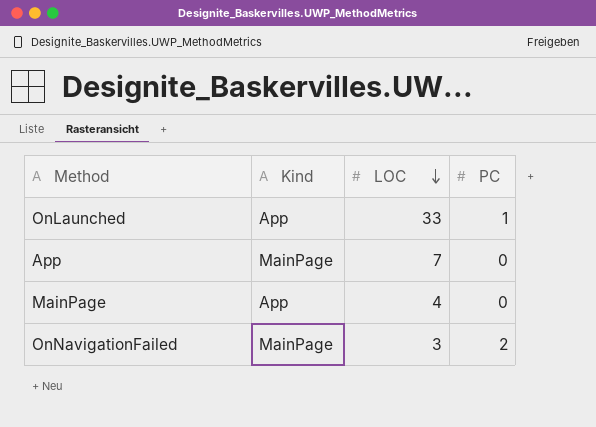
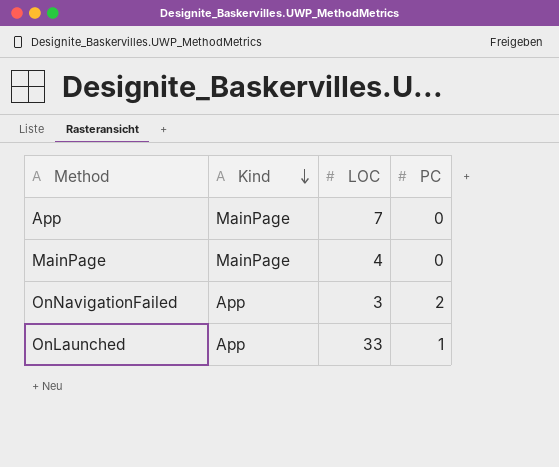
row order: LOC descending -> Kind descending
MainPage | Kind: App -> MainPage
OnNavigationFailed | Kind: MainPage -> App

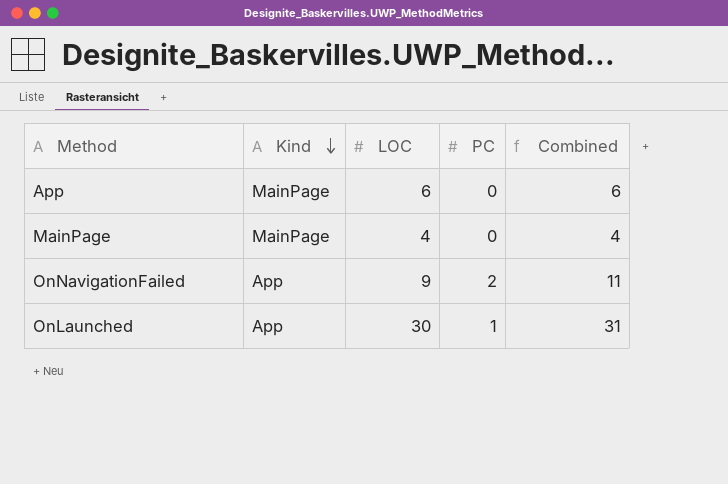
column Combined | formula: none -> [LOC] + [PC]
App | LOC: 7 -> 6
OnNavigationFailed | LOC: 3 -> 9
OnLaunched | LOC: 33 -> 30

